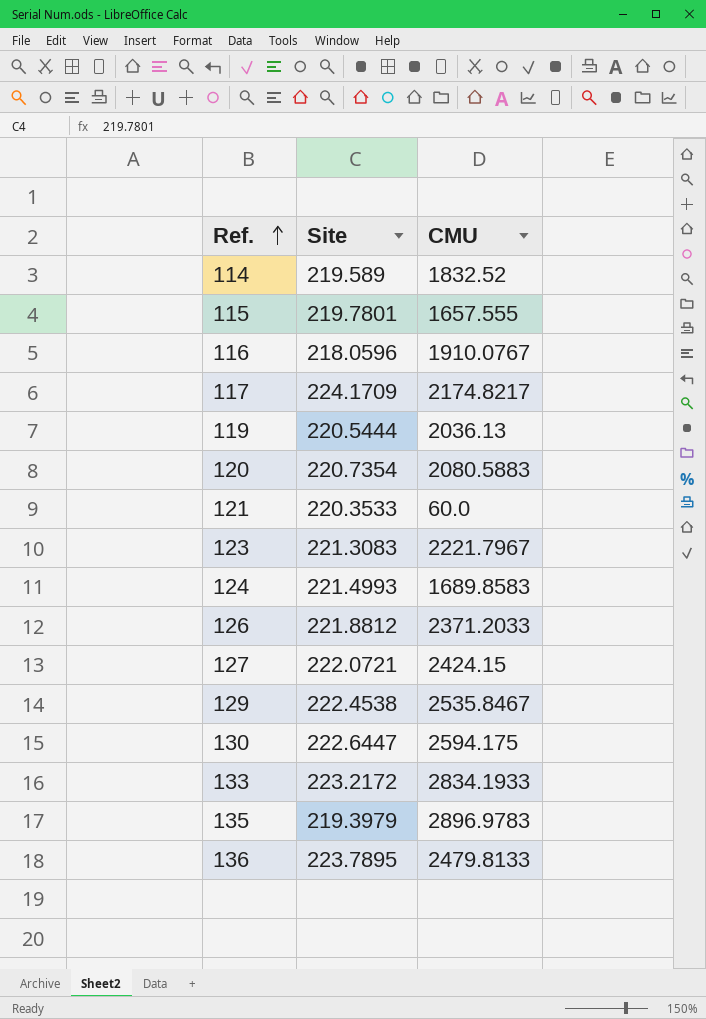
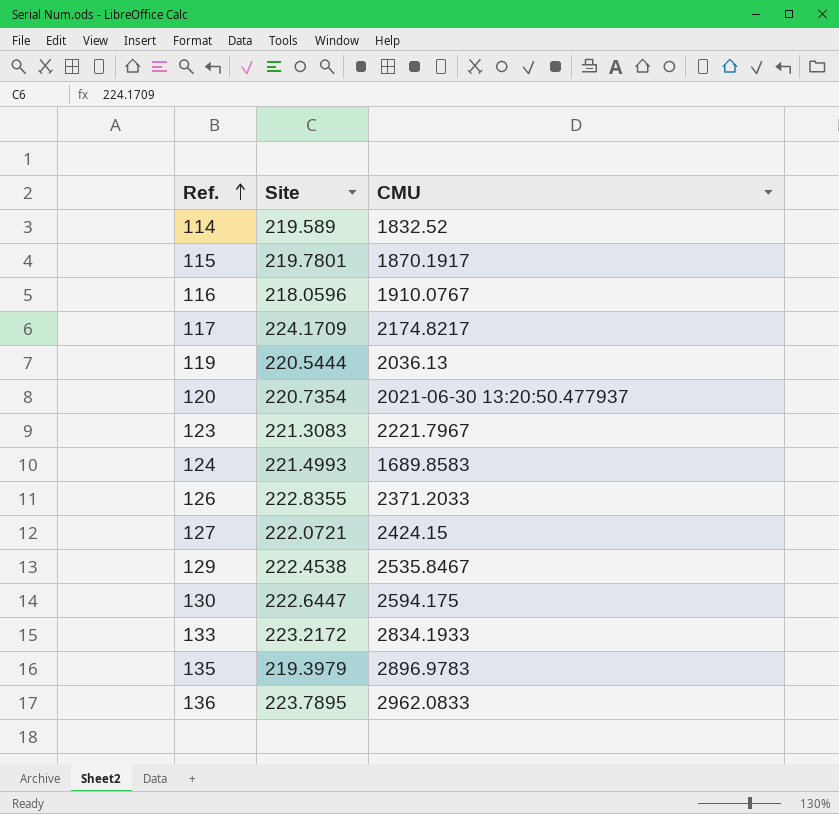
row 121: 220.3533 | 60.0 -> none
115 | CMU: 1657.555 -> 1870.1917
120 | CMU: 2080.5883 -> 2021-06-30 13:20:50.477937
126 | Site: 221.8812 -> 222.8355
136 | CMU: 2479.8133 -> 2962.0833

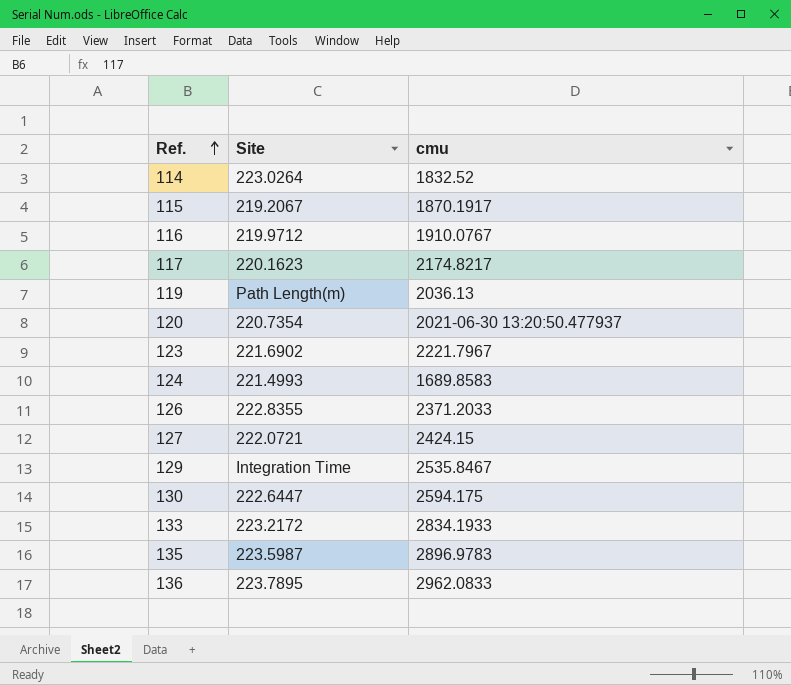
column name: CMU -> cmu
114 | Site: 219.589 -> 223.0264
115 | Site: 219.7801 -> 219.2067
116 | Site: 218.0596 -> 219.9712
117 | Site: 224.1709 -> 220.1623
119 | Site: 220.5444 -> Path Length(m)
123 | Site: 221.3083 -> 221.6902
129 | Site: 222.4538 -> Integration Time
135 | Site: 219.3979 -> 223.5987

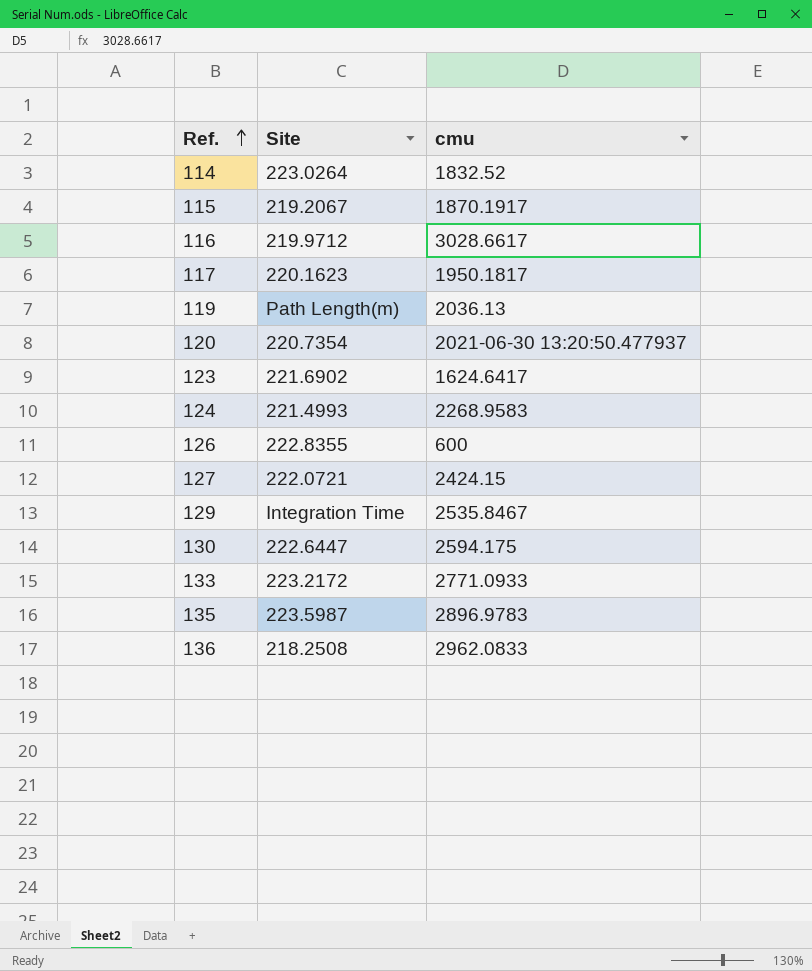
116 | cmu: 1910.0767 -> 3028.6617
117 | cmu: 2174.8217 -> 1950.1817
123 | cmu: 2221.7967 -> 1624.6417
124 | cmu: 1689.8583 -> 2268.9583
126 | cmu: 2371.2033 -> 600
133 | cmu: 2834.1933 -> 2771.0933
136 | Site: 223.7895 -> 218.2508

